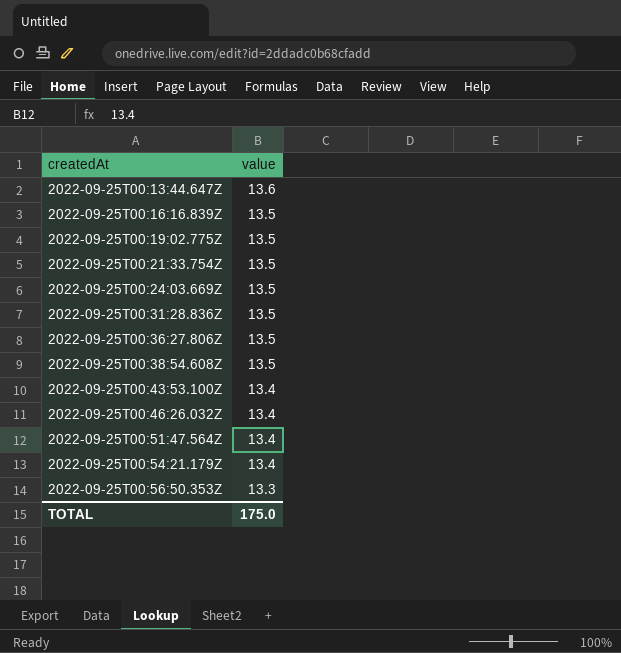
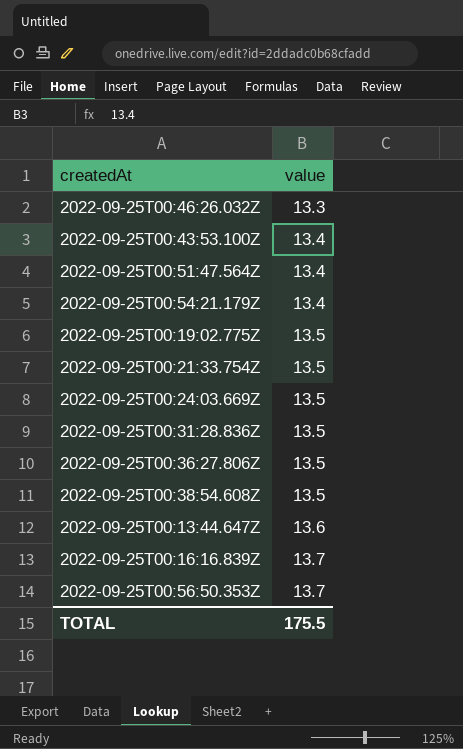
row order: createdAt ascending -> value ascending
2022-09-25T00:46:26.032Z | value: 13.4 -> 13.3
2022-09-25T00:16:16.839Z | value: 13.5 -> 13.7
2022-09-25T00:56:50.353Z | value: 13.3 -> 13.7
TOTAL | value: 175.0 -> 175.5

